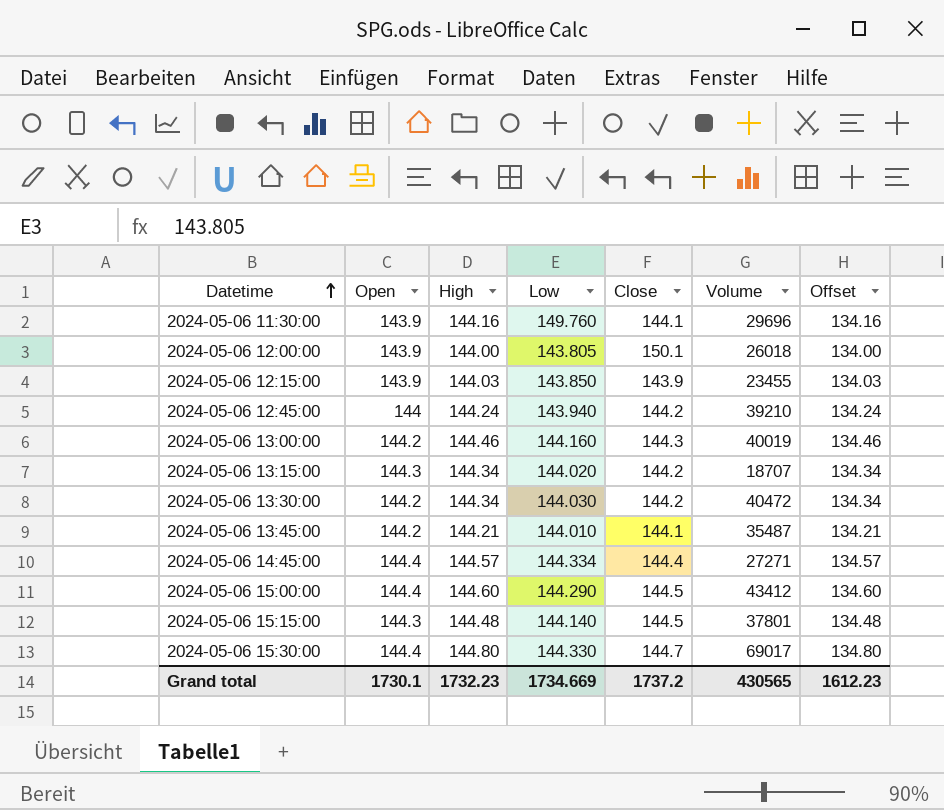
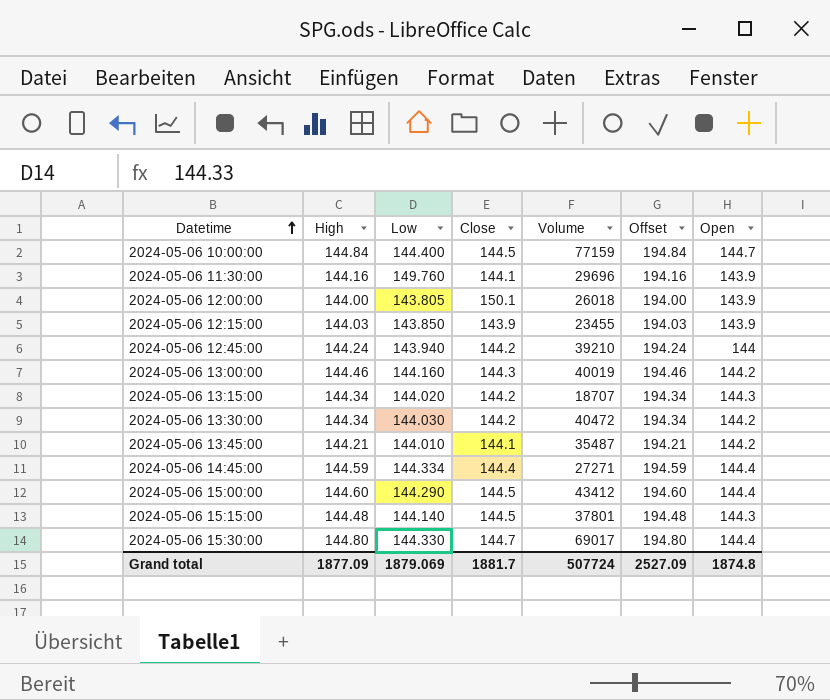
column Offset | formula: [High] - 10 -> [High] + 50
column Open | position: 2 -> 7
row 2024-05-06 10:00:00: none -> 144.84 | 144.400 | 144.5 | 77159 | 194.84 | 144.7
2024-05-06 14:45:00 | High: 144.57 -> 144.59
Grand total | High: 1732.23 -> 1877.09
Grand total | Low: 1734.669 -> 1879.069
Grand total | Close: 1737.2 -> 1881.7
Grand total | Volume: 430565 -> 507724
Grand total | Offset: 1612.23 -> 2527.09
Grand total | Open: 1730.1 -> 1874.8

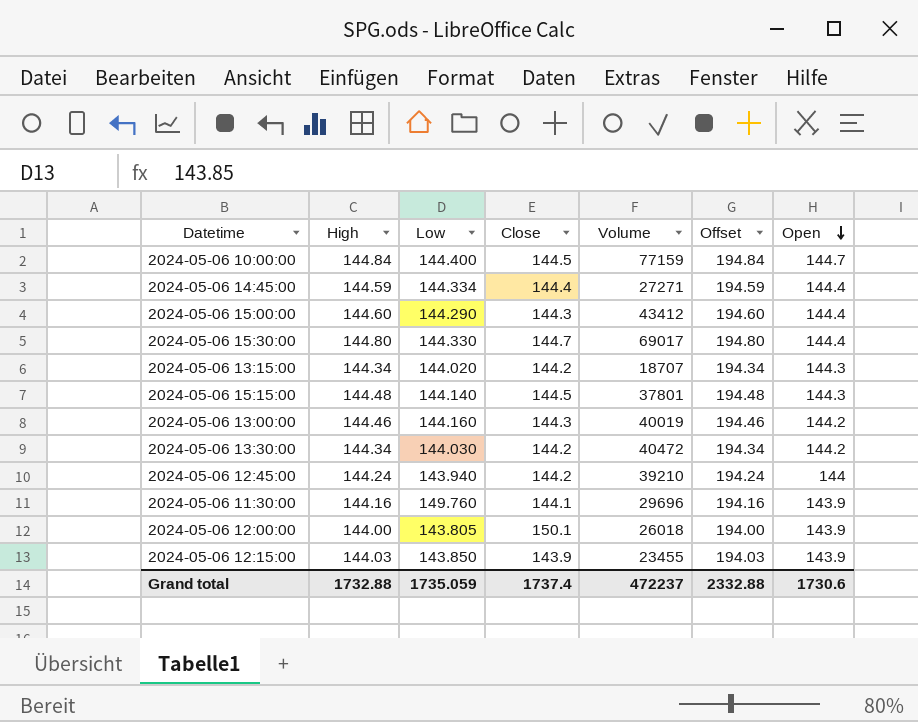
row order: Datetime ascending -> Open descending
row 2024-05-06 13:45:00: 144.21 | 144.010 | 144.1 | 35487 | 194.21 | 144.2 -> none
2024-05-06 15:00:00 | Close: 144.5 -> 144.3
Grand total | High: 1877.09 -> 1732.88
Grand total | Low: 1879.069 -> 1735.059
Grand total | Close: 1881.7 -> 1737.4
Grand total | Volume: 507724 -> 472237
Grand total | Offset: 2527.09 -> 2332.88
Grand total | Open: 1874.8 -> 1730.6

